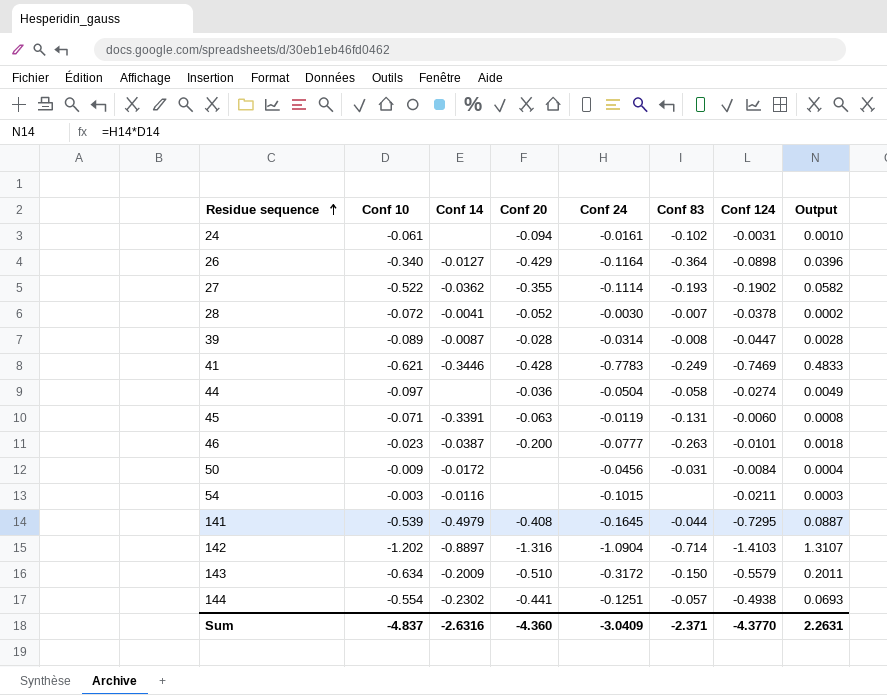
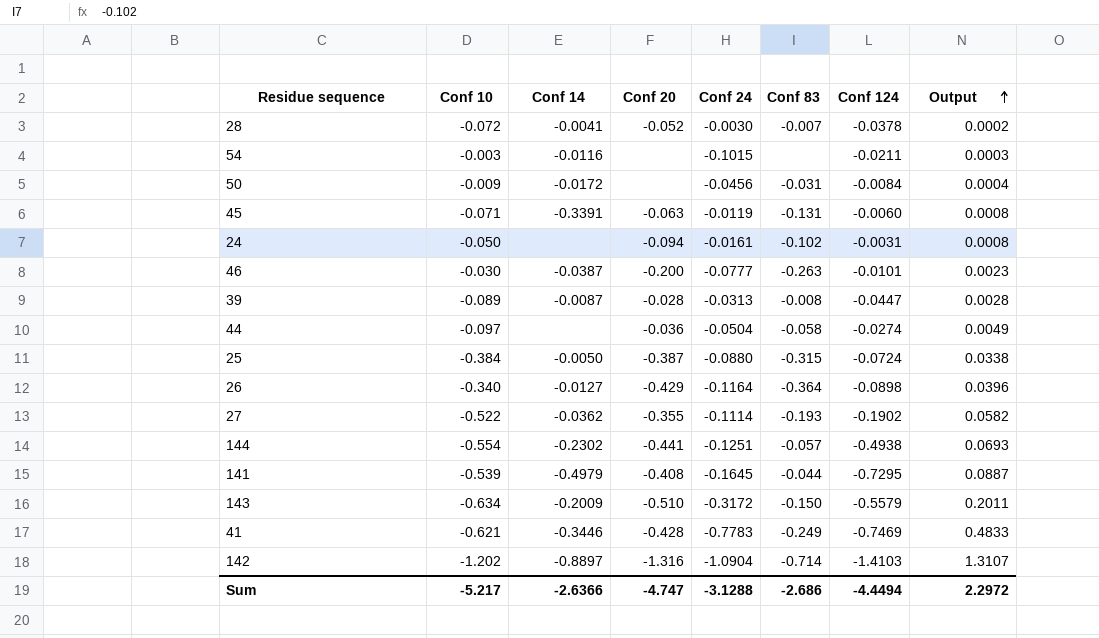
row order: Residue sequence ascending -> Output ascending
24 | Conf 10: -0.061 -> -0.050
24 | Output: 0.0010 -> 0.0008
46 | Conf 10: -0.023 -> -0.030
46 | Output: 0.0018 -> 0.0023
39 | Conf 24: -0.0314 -> -0.0313
row 25: none -> -0.384 | -0.0050 | -0.387 | -0.0880 | -0.315 | -0.0724 | 0.0338
Sum | Conf 10: -4.837 -> -5.217
Sum | Conf 14: -2.6316 -> -2.6366
Sum | Conf 20: -4.360 -> -4.747
Sum | Conf 24: -3.0409 -> -3.1288
Sum | Conf 83: -2.371 -> -2.686
Sum | Conf 124: -4.3770 -> -4.4494
Sum | Output: 2.2631 -> 2.2972

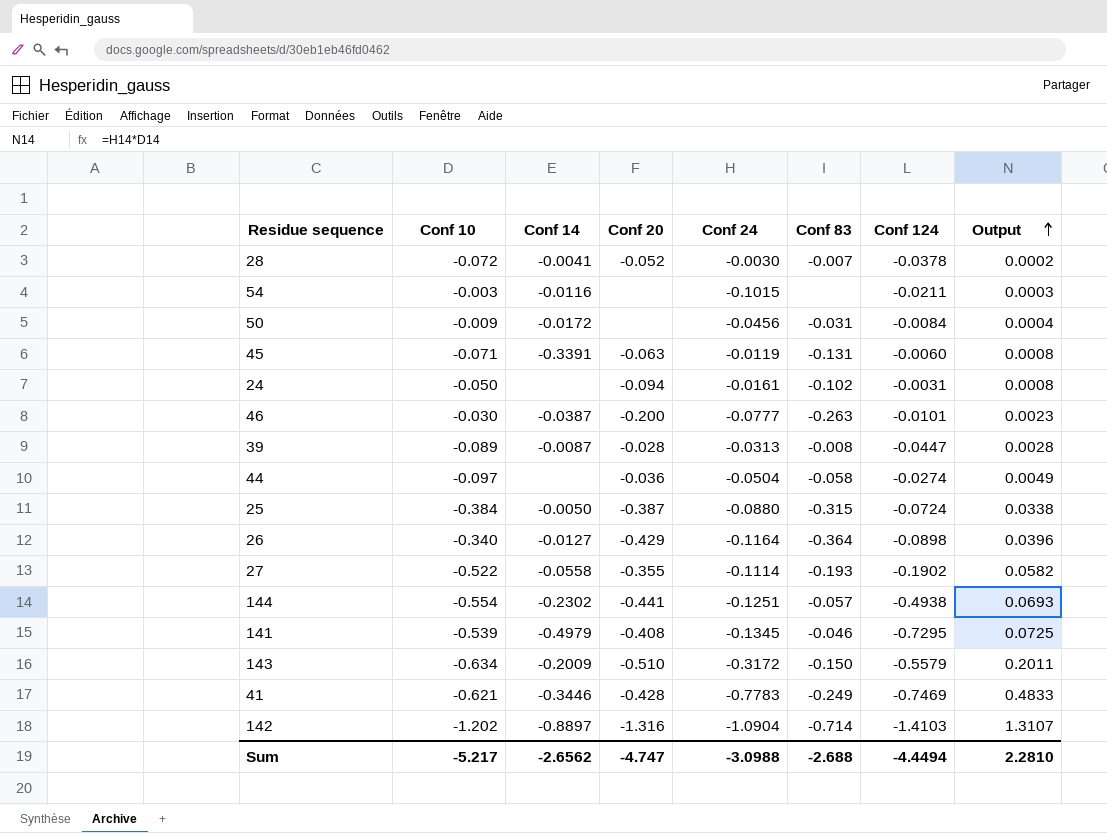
27 | Conf 14: -0.0362 -> -0.0558
141 | Conf 24: -0.1645 -> -0.1345
141 | Conf 83: -0.044 -> -0.046
141 | Output: 0.0887 -> 0.0725
Sum | Conf 14: -2.6366 -> -2.6562
Sum | Conf 24: -3.1288 -> -3.0988
Sum | Conf 83: -2.686 -> -2.688
Sum | Output: 2.2972 -> 2.2810

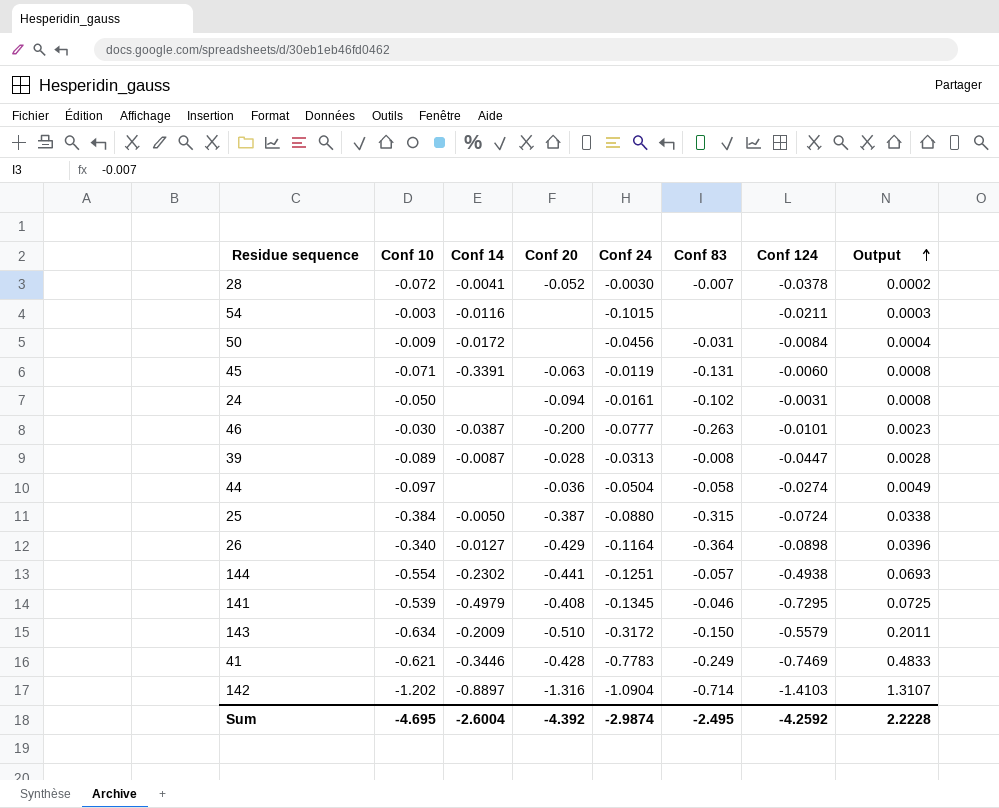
row 27: -0.522 | -0.0558 | -0.355 | -0.1114 | -0.193 | -0.1902 | 0.0582 -> none
Sum | Conf 10: -5.217 -> -4.695
Sum | Conf 14: -2.6562 -> -2.6004
Sum | Conf 20: -4.747 -> -4.392
Sum | Conf 24: -3.0988 -> -2.9874
Sum | Conf 83: -2.688 -> -2.495
Sum | Conf 124: -4.4494 -> -4.2592
Sum | Output: 2.2810 -> 2.2228

